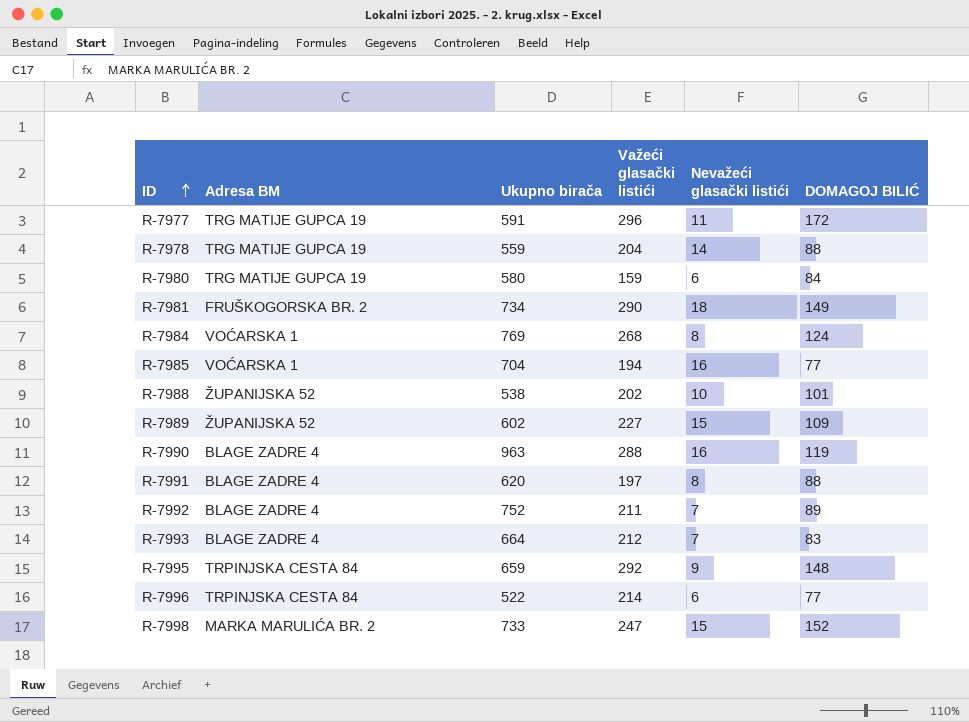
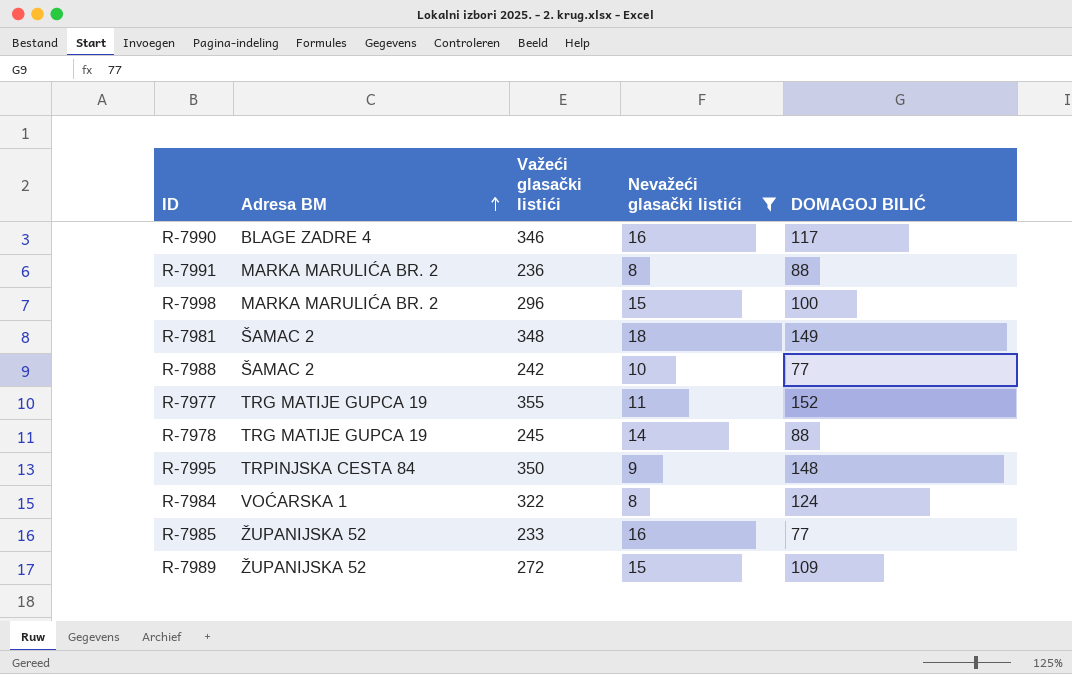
filter: none -> Nevažeći glasački listići >= 8
row order: ID ascending -> Adresa BM ascending
column Ukupno birača | position: 3 -> none
R-7990 | Važeći glasački listići: 288 -> 346
R-7990 | DOMAGOJ BILIĆ: 119 -> 117
R-7991 | Adresa BM: BLAGE ZADRE 4 -> MARKA MARULIĆA BR. 2
R-7991 | Važeći glasački listići: 197 -> 236
R-7998 | Važeći glasački listići: 247 -> 296
R-7998 | DOMAGOJ BILIĆ: 152 -> 100
R-7981 | Adresa BM: FRUŠKOGORSKA BR. 2 -> ŠAMAC 2
R-7981 | Važeći glasački listići: 290 -> 348
R-7988 | Adresa BM: ŽUPANIJSKA 52 -> ŠAMAC 2
R-7988 | Važeći glasački listići: 202 -> 242
R-7988 | DOMAGOJ BILIĆ: 101 -> 77
R-7977 | Važeći glasački listići: 296 -> 355
R-7977 | DOMAGOJ BILIĆ: 172 -> 152
R-7978 | Važeći glasački listići: 204 -> 245
R-7995 | Važeći glasački listići: 292 -> 350
R-7984 | Važeći glasački listići: 268 -> 322
R-7985 | Adresa BM: VOĆARSKA 1 -> ŽUPANIJSKA 52
R-7985 | Važeći glasački listići: 194 -> 233
R-7989 | Važeći glasački listići: 227 -> 272

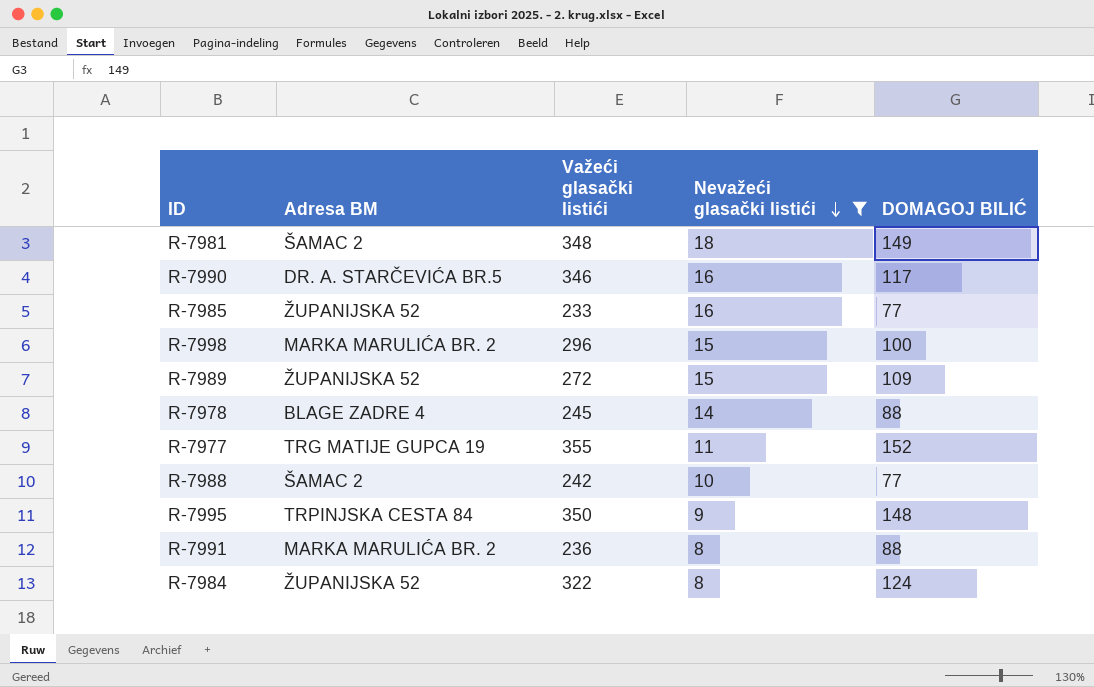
row order: Adresa BM ascending -> Nevažeći glasački listići descending
R-7990 | Adresa BM: BLAGE ZADRE 4 -> DR. A. STARČEVIĆA BR.5
R-7978 | Adresa BM: TRG MATIJE GUPCA 19 -> BLAGE ZADRE 4
R-7984 | Adresa BM: VOĆARSKA 1 -> ŽUPANIJSKA 52

